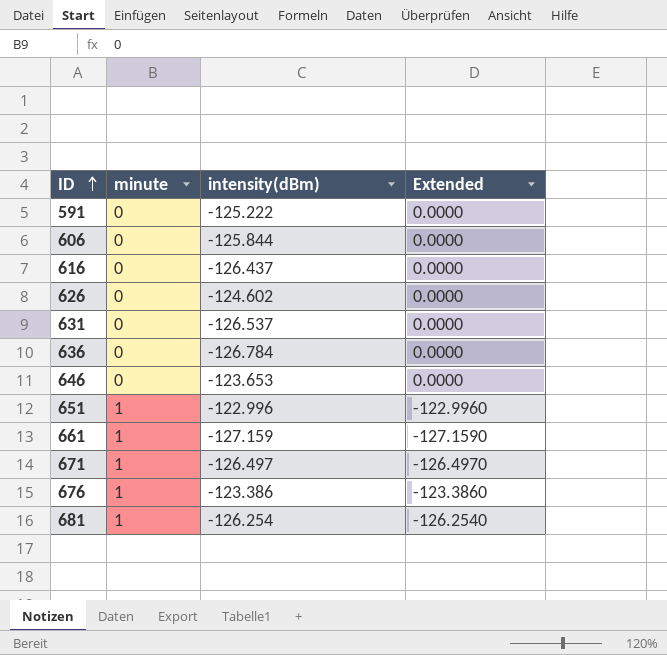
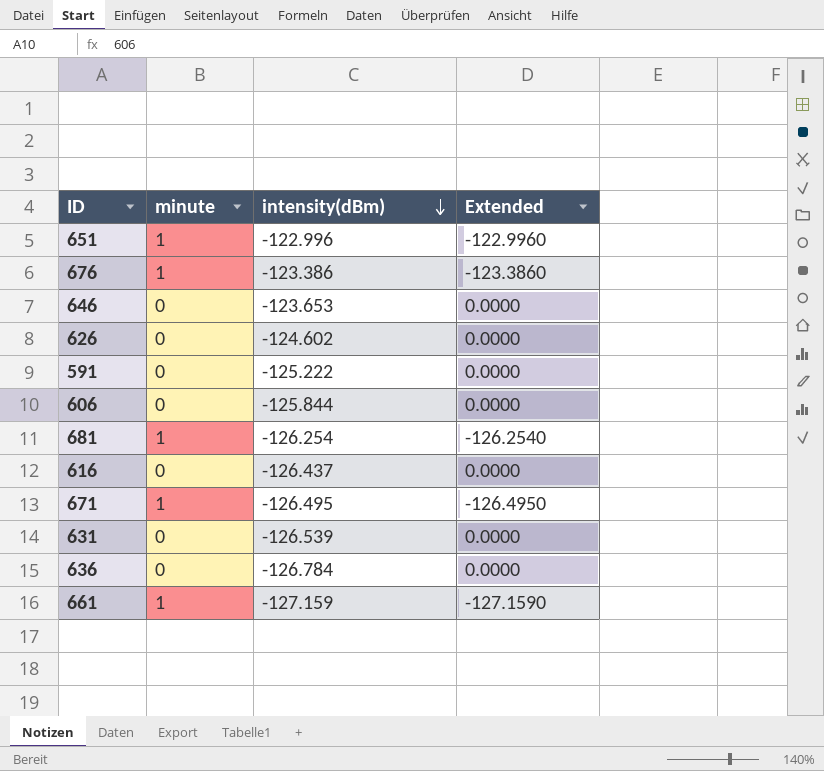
row order: ID ascending -> intensity(dBm) descending
671 | intensity(dBm): -126.497 -> -126.495
671 | Extended: -126.4970 -> -126.4950
631 | intensity(dBm): -126.537 -> -126.539

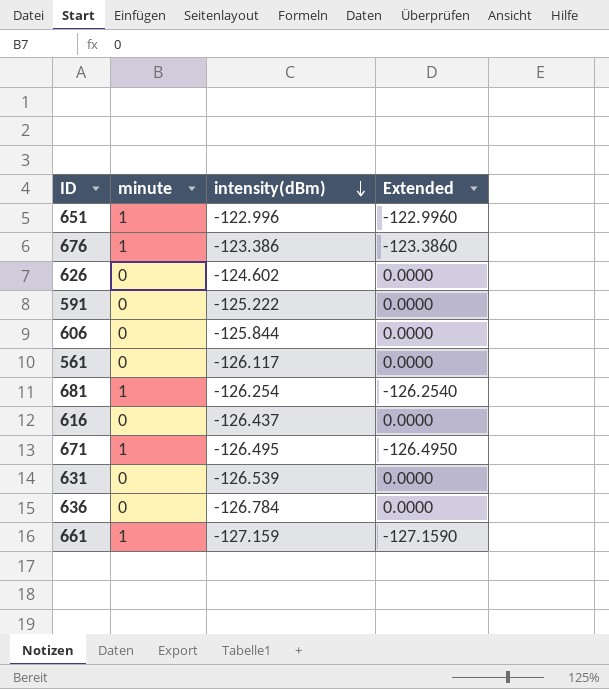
row 646: 0 | -123.653 | 0.0000 -> none
row 561: none -> 0 | -126.117 | 0.0000

